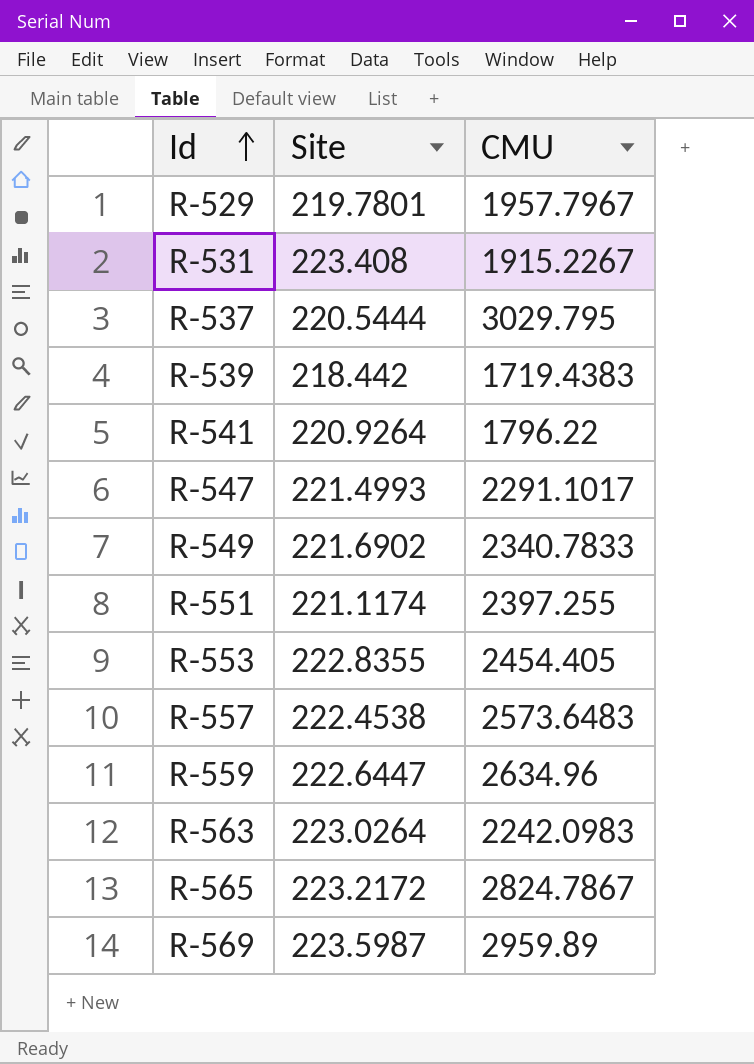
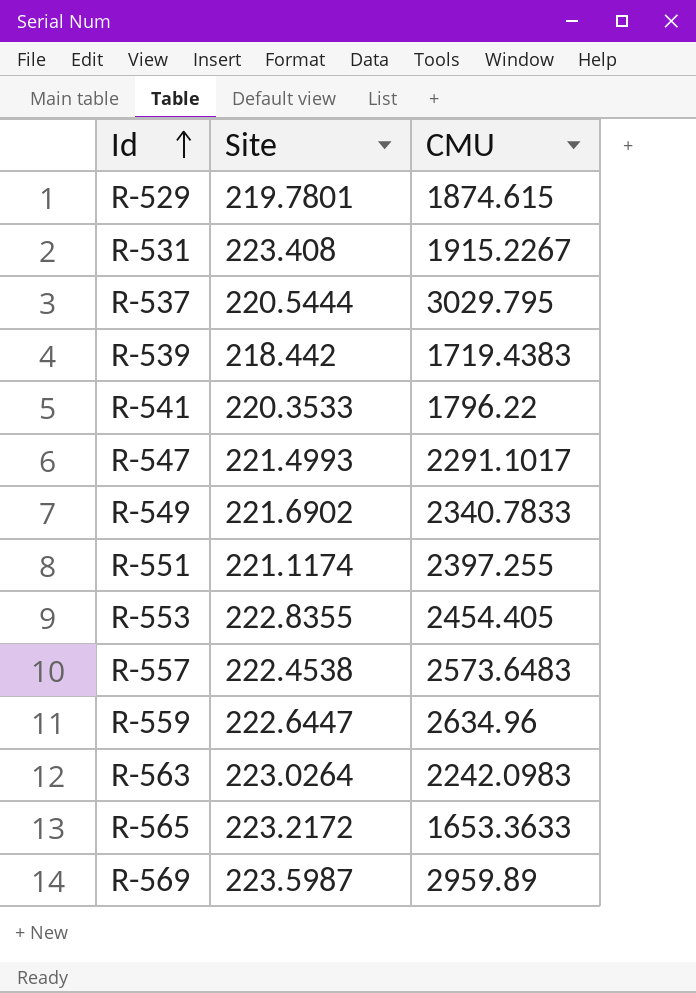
R-529 | CMU: 1957.7967 -> 1874.615
R-541 | Site: 220.9264 -> 220.3533
R-565 | CMU: 2824.7867 -> 1653.3633

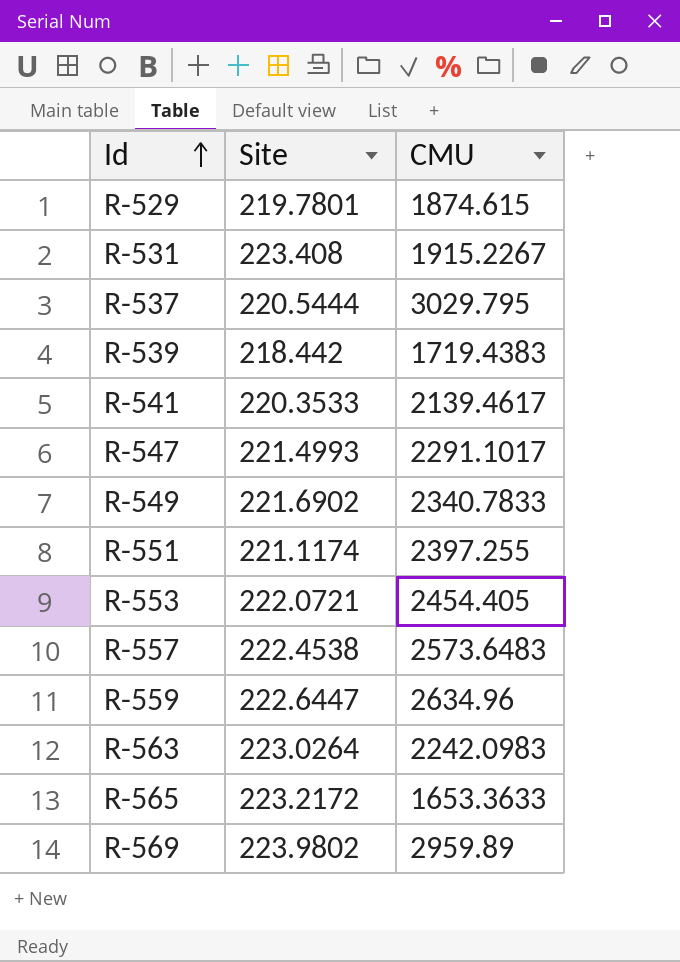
R-541 | CMU: 1796.22 -> 2139.4617
R-553 | Site: 222.8355 -> 222.0721
R-569 | Site: 223.5987 -> 223.9802

